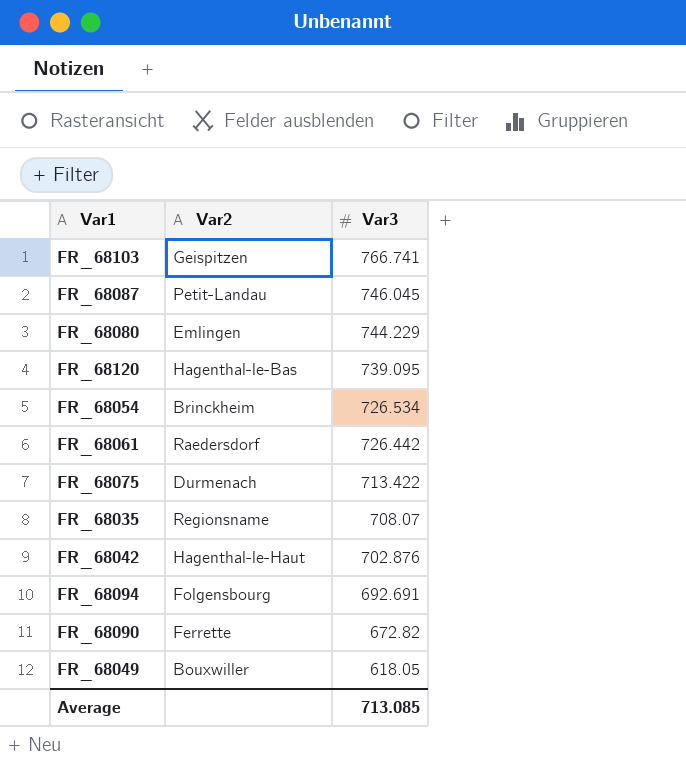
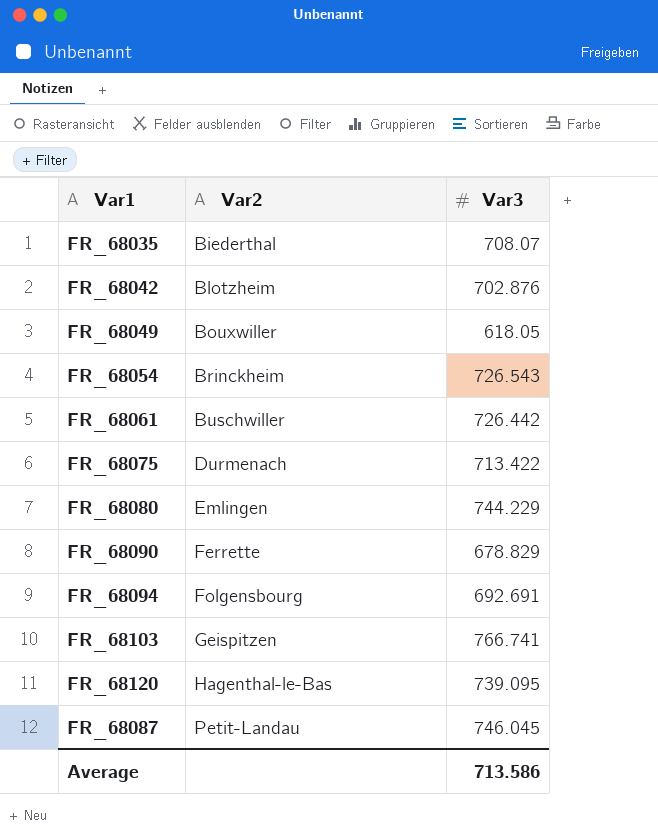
row order: Var3 descending -> Var2 ascending
FR_68035 | Var2: Regionsname -> Biederthal
FR_68042 | Var2: Hagenthal-le-Haut -> Blotzheim
FR_68054 | Var3: 726.534 -> 726.543
FR_68061 | Var2: Raedersdorf -> Buschwiller
FR_68090 | Var3: 672.82 -> 678.829
Average | Var3: 713.085 -> 713.586

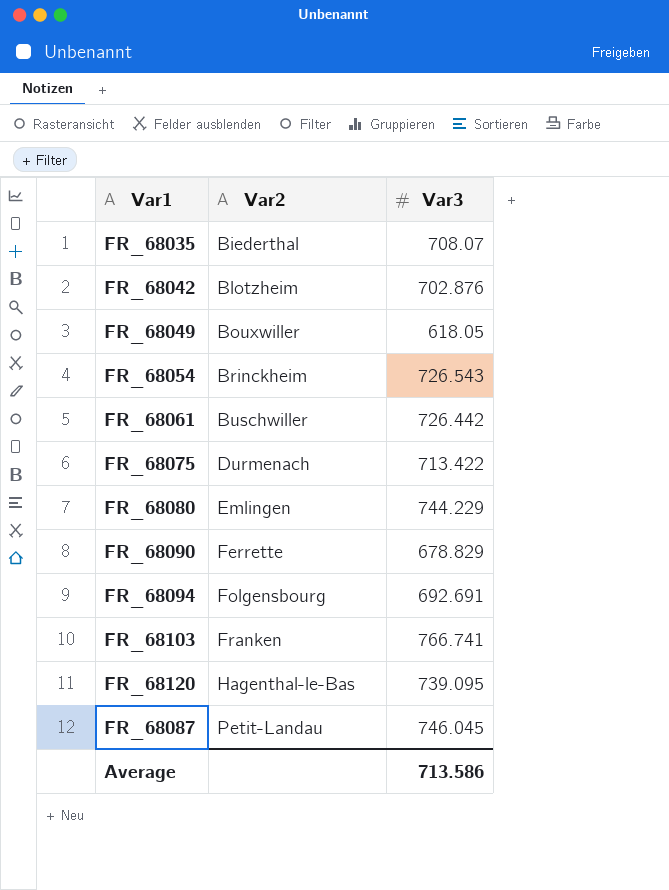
FR_68103 | Var2: Geispitzen -> Franken

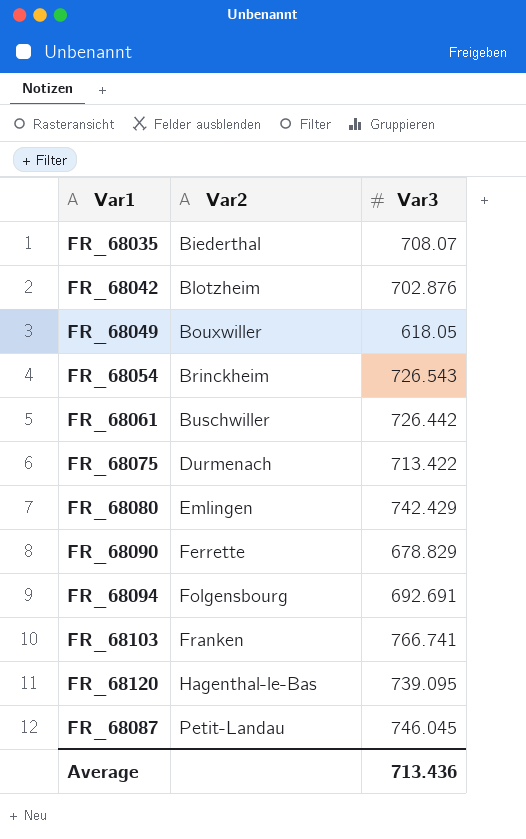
FR_68080 | Var3: 744.229 -> 742.429
Average | Var3: 713.586 -> 713.436

